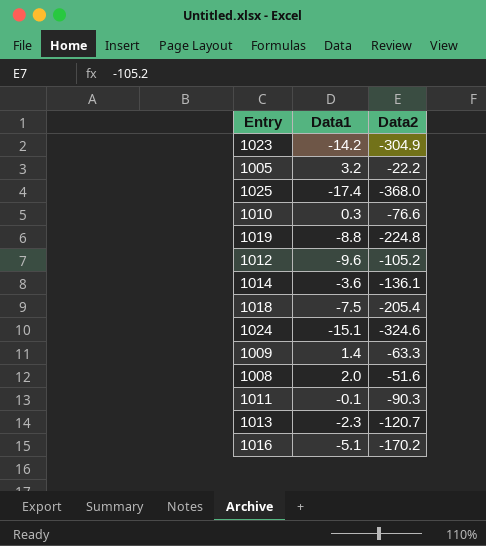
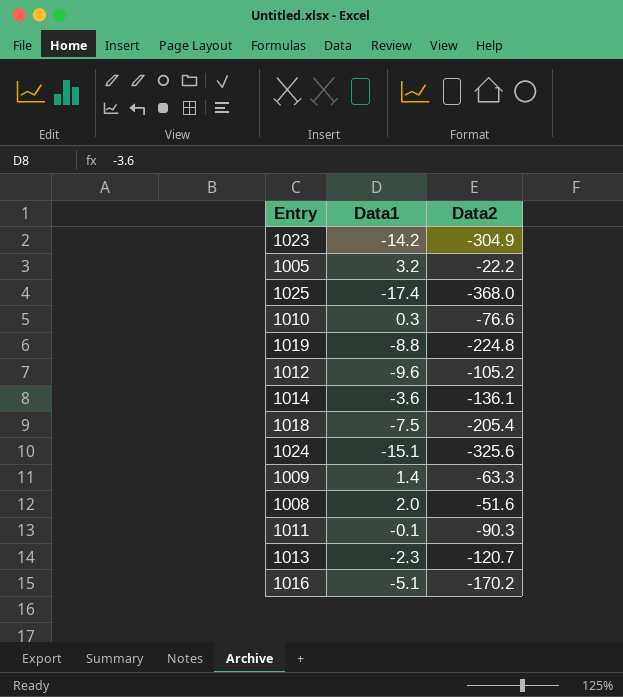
1024 | Data2: -324.6 -> -325.6

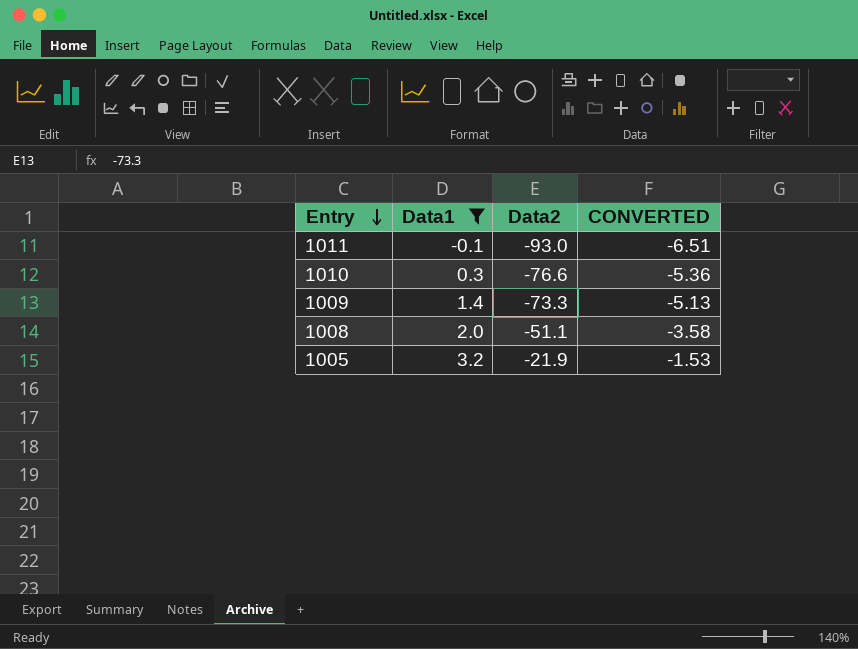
filter: none -> Data1 >= -0.1
row order: none -> Entry descending
column CONVERTED | formula: none -> [Data2] * 0.07
1011 | Data2: -90.3 -> -93.0
1009 | Data2: -63.3 -> -73.3
1008 | Data2: -51.6 -> -51.1
1005 | Data2: -22.2 -> -21.9

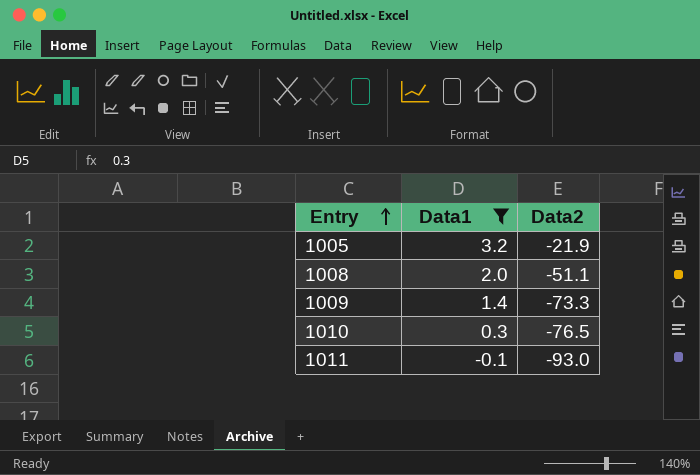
row order: Entry descending -> Entry ascending
column CONVERTED | formula: [Data2] * 0.07 -> none
1010 | Data2: -76.6 -> -76.5

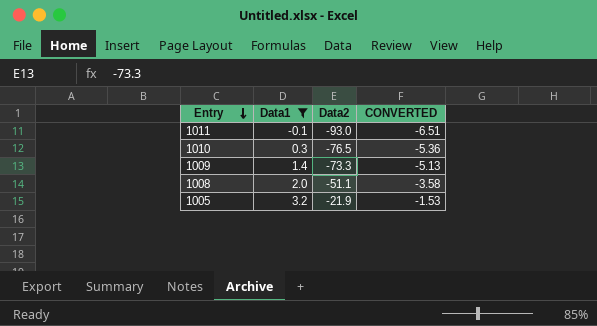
row order: Entry ascending -> Entry descending
column CONVERTED | formula: none -> [Data2] * 0.07

